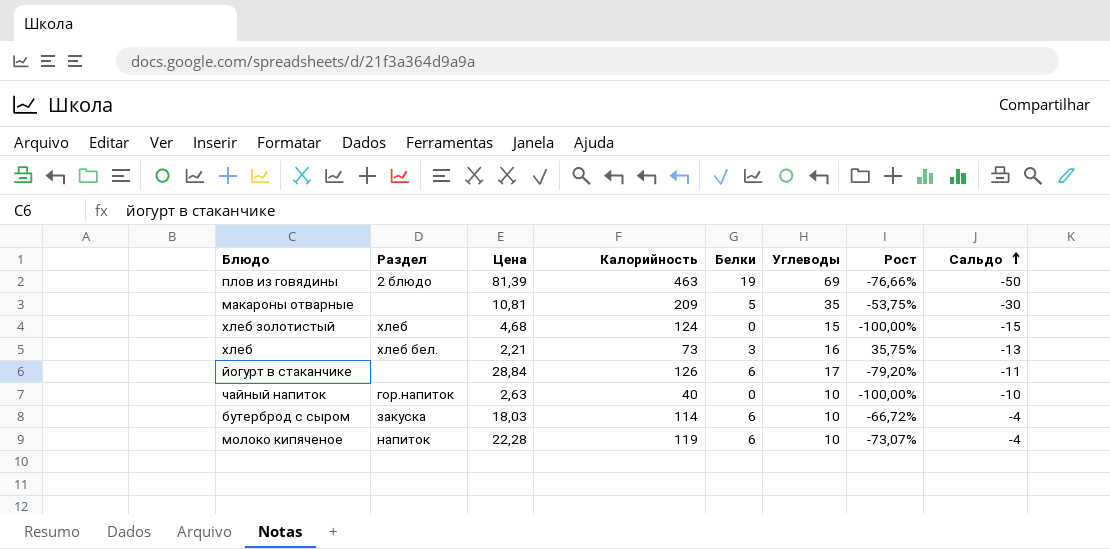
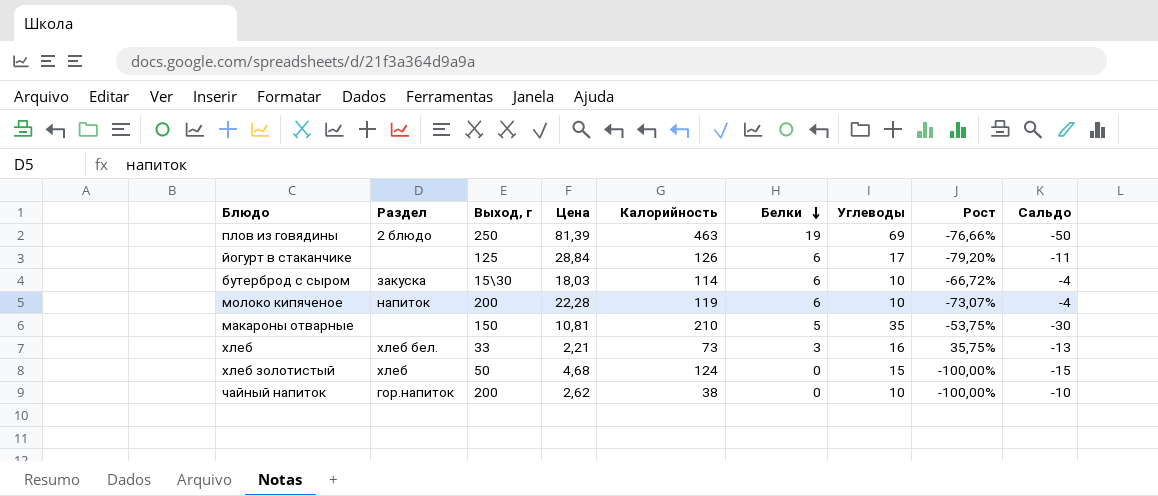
row order: Сальдо ascending -> Белки descending
column Выход, г | position: none -> 3
макароны отварные | Калорийность: 209 -> 210
чайный напиток | Цена: 2,63 -> 2,62
чайный напиток | Калорийность: 40 -> 38

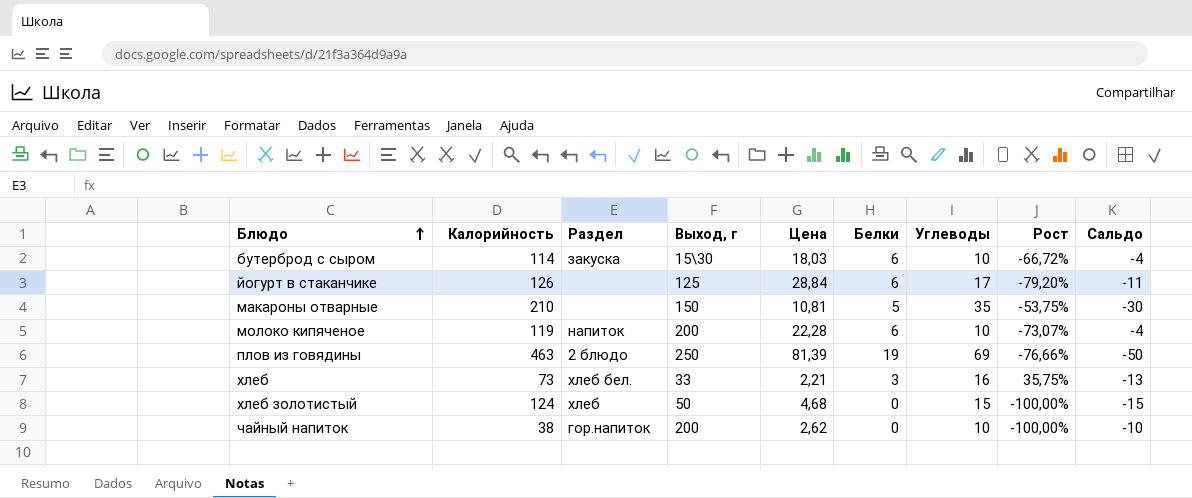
row order: Белки descending -> Блюдо ascending
column Калорийность | position: 5 -> 2

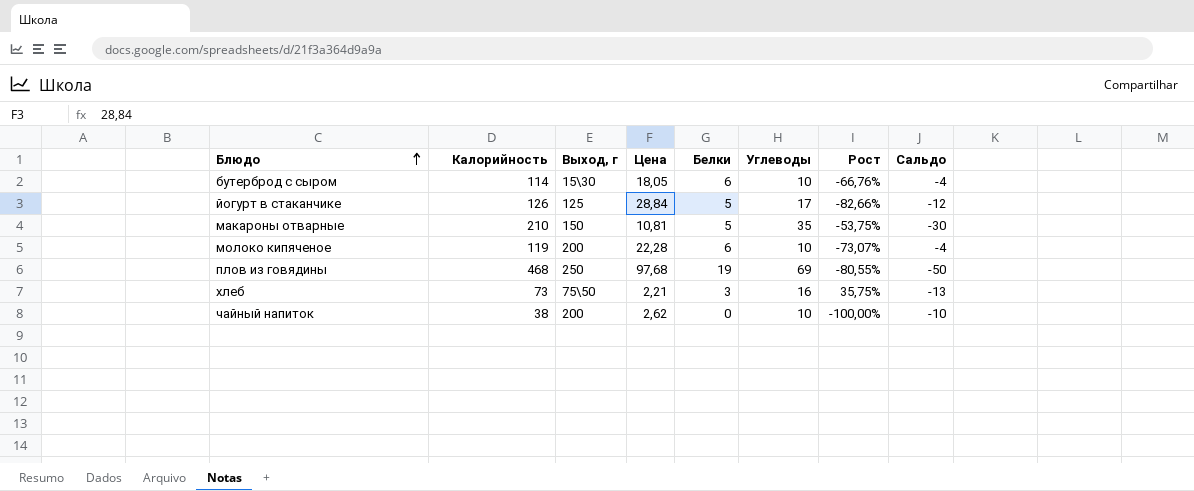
column Раздел | position: 3 -> none
row хлеб золотистый: 124 | хлеб | 50 | 4,68 | 0 | 15 | -100,00% | -15 -> none
бутерброд с сыром | Цена: 18,03 -> 18,05
бутерброд с сыром | Рост: -66,72% -> -66,76%
йогурт в стаканчике | Белки: 6 -> 5
йогурт в стаканчике | Рост: -79,20% -> -82,66%
йогурт в стаканчике | Сальдо: -11 -> -12
плов из говядины | Калорийность: 463 -> 468
плов из говядины | Цена: 81,39 -> 97,68
плов из говядины | Рост: -76,66% -> -80,55%
хлеб | Выход, г: 33 -> 75\50

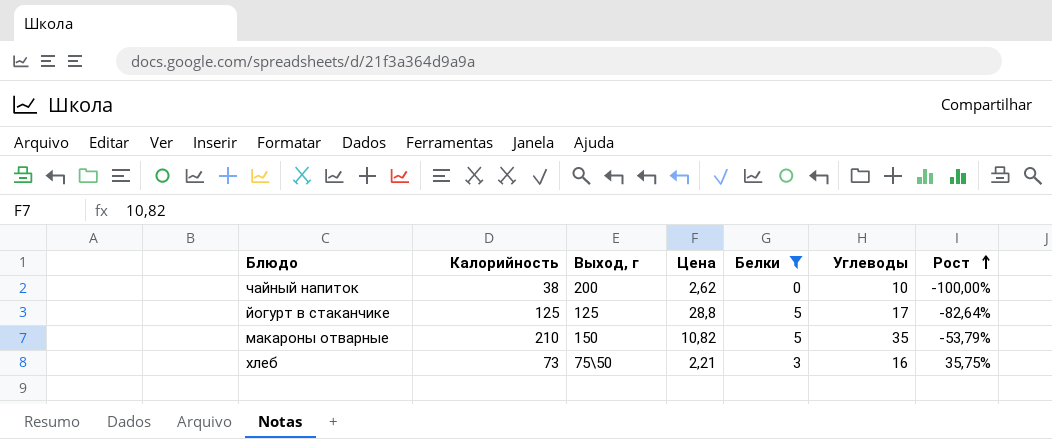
filter: none -> Белки <= 5
row order: Блюдо ascending -> Рост ascending
column Сальдо | formula: [Белки] - [Углеводы] -> none
йогурт в стаканчике | Калорийность: 126 -> 125
йогурт в стаканчике | Цена: 28,84 -> 28,8
йогурт в стаканчике | Рост: -82,66% -> -82,64%
макароны отварные | Цена: 10,81 -> 10,82
макароны отварные | Рост: -53,75% -> -53,79%

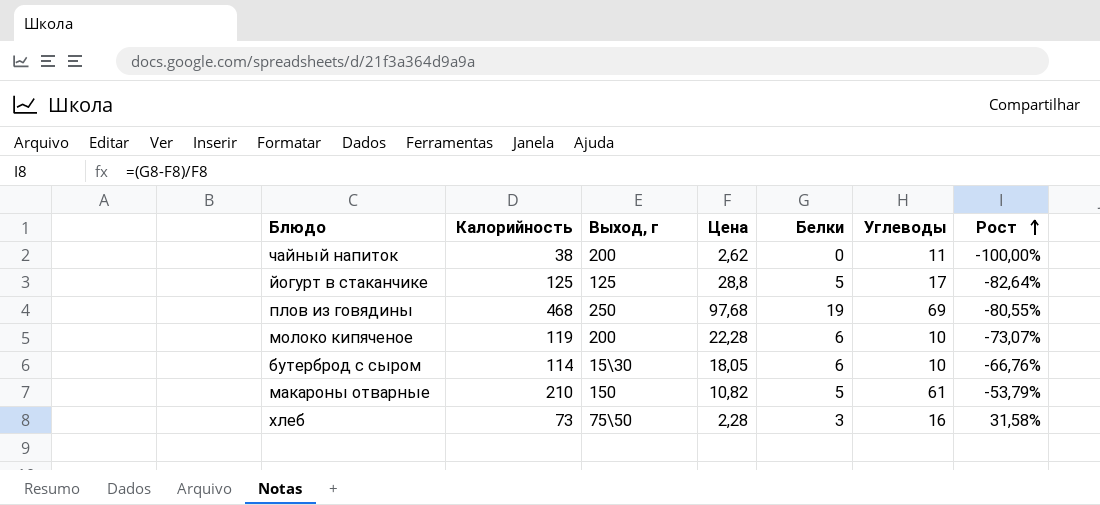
filter: Белки <= 5 -> none
чайный напиток | Углеводы: 10 -> 11
макароны отварные | Углеводы: 35 -> 61
хлеб | Цена: 2,21 -> 2,28
хлеб | Рост: 35,75% -> 31,58%

